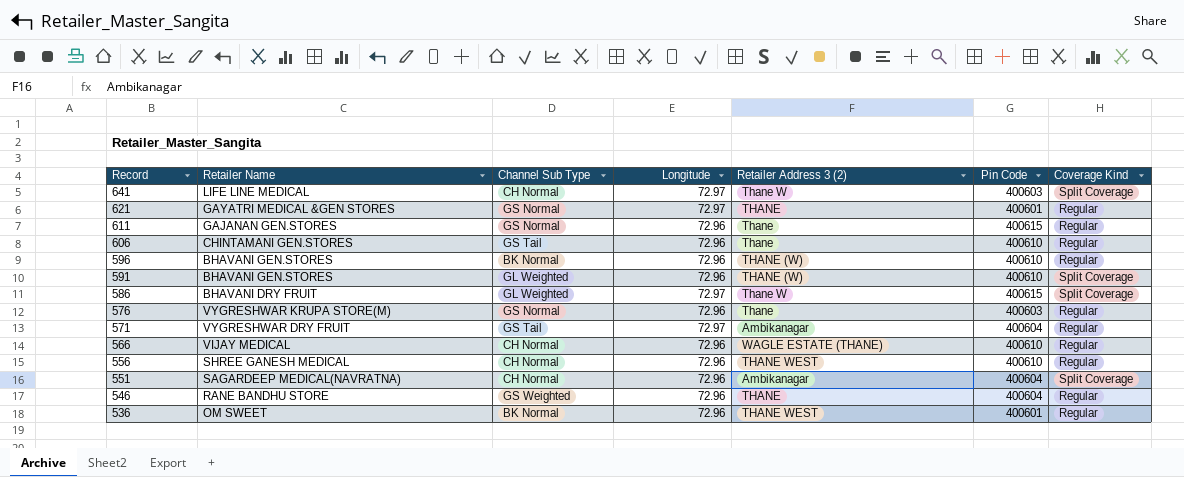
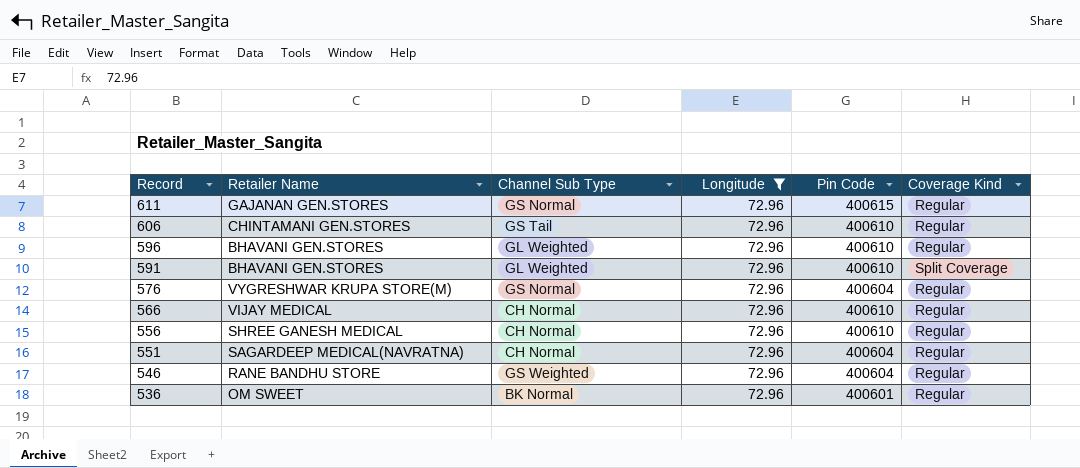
filter: none -> Longitude = 72.96
column Retailer Address 3 (2) | position: 5 -> none
596 | Channel Sub Type: BK Normal -> GL Weighted
576 | Pin Code: 400603 -> 400604
551 | Coverage Kind: Split Coverage -> Regular

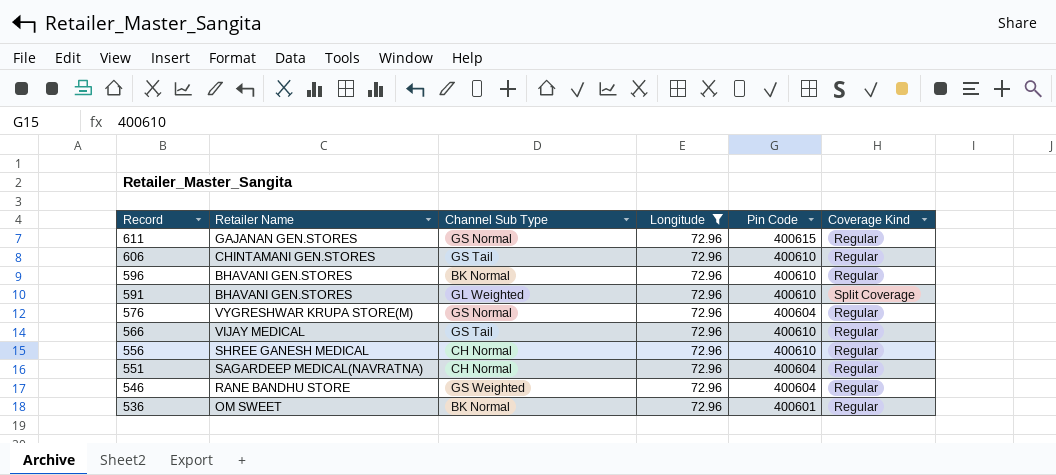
596 | Channel Sub Type: GL Weighted -> BK Normal
566 | Channel Sub Type: CH Normal -> GS Tail

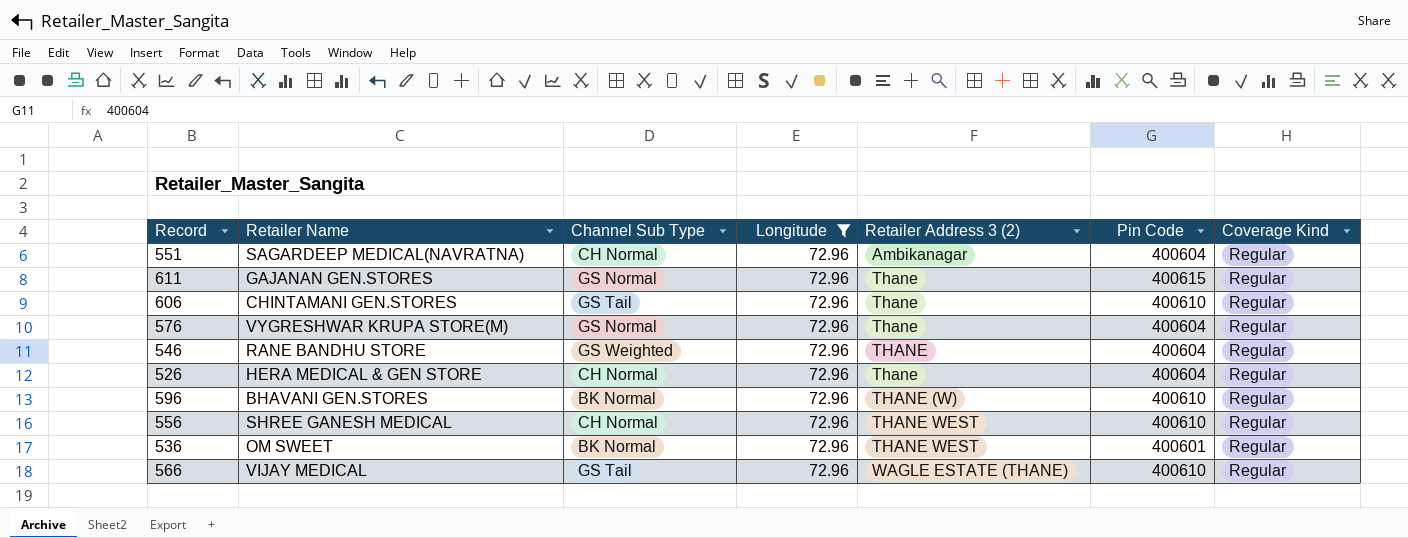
row order: Record descending -> Retailer Address 3 (2) ascending
column Retailer Address 3 (2) | position: none -> 5
row 591: BHAVANI GEN.STORES | GL Weighted | 72.96 | 400610 | Split Coverage -> none
row 526: none -> HERA MEDICAL & GEN STORE | CH Normal | 72.96 | Thane | 400604 | Regular

